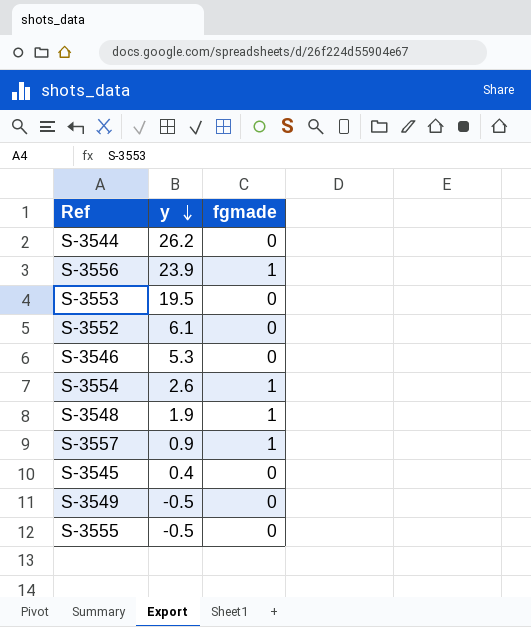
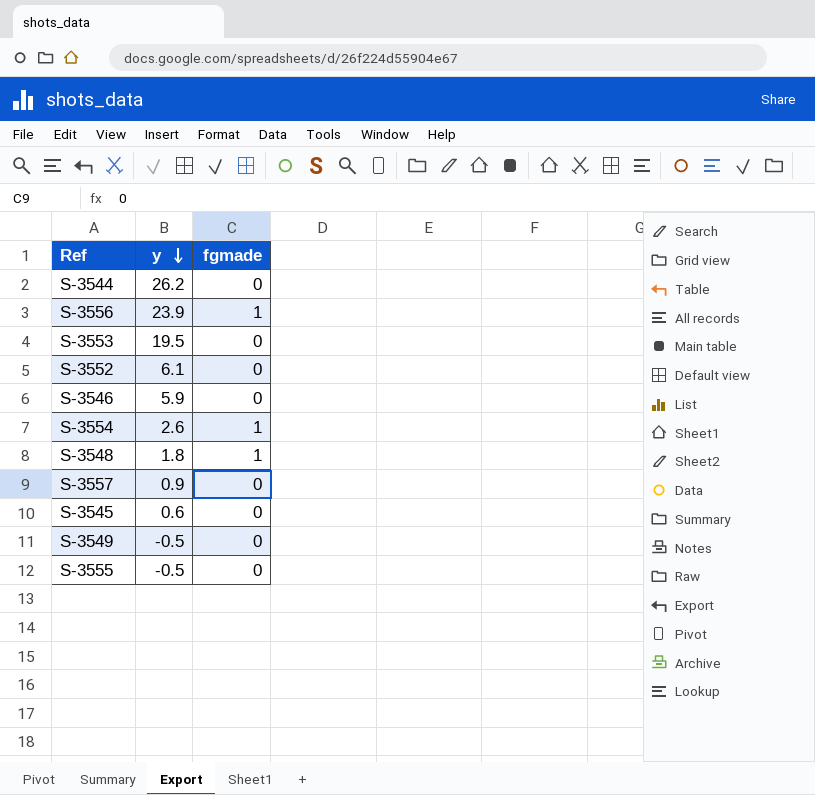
S-3546 | y: 5.3 -> 5.9
S-3548 | y: 1.9 -> 1.8
S-3557 | fgmade: 1 -> 0
S-3545 | y: 0.4 -> 0.6

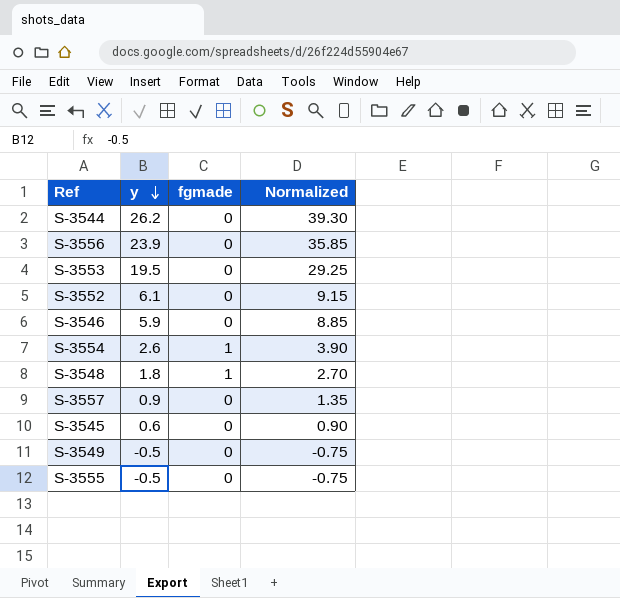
column Normalized | formula: none -> [y] * 1.5
S-3556 | fgmade: 1 -> 0

